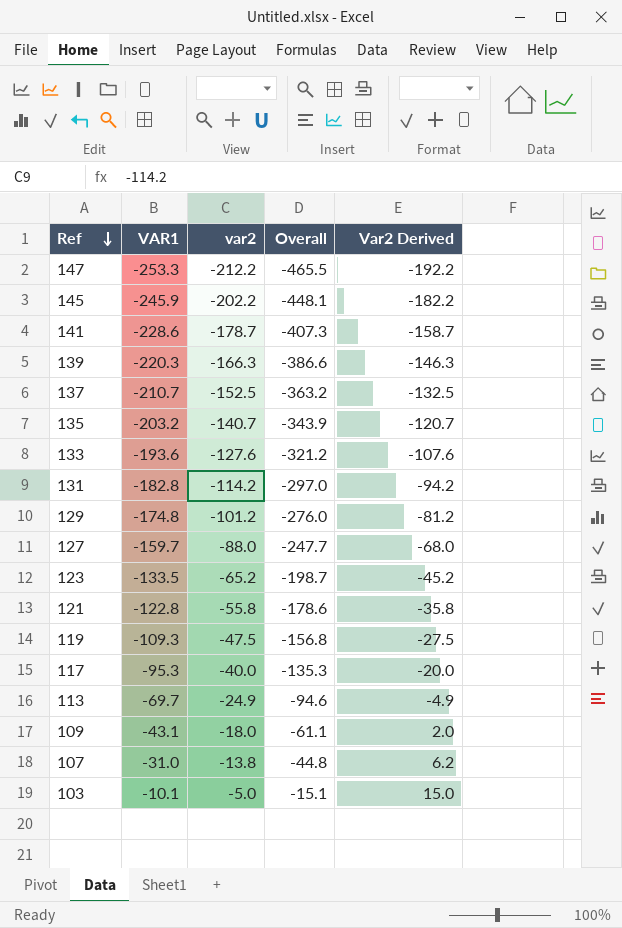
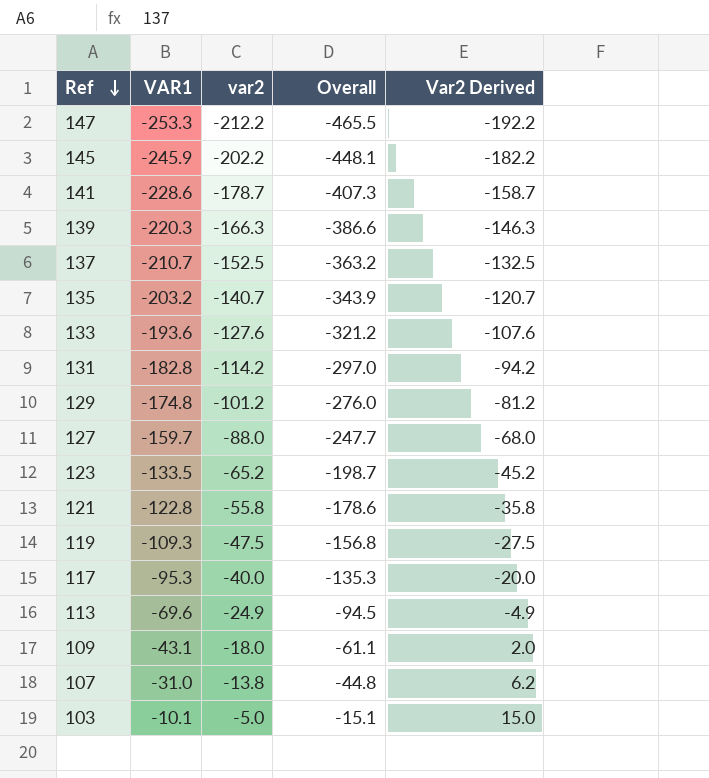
113 | VAR1: -69.7 -> -69.6
113 | Overall: -94.6 -> -94.5

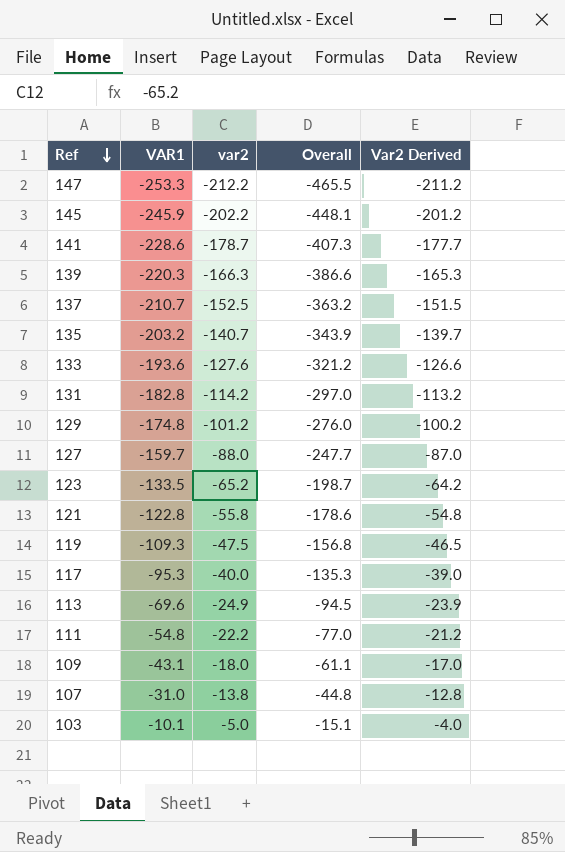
column Var2 Derived | formula: [var2] + 20 -> [var2] + 1
row 111: none -> -54.8 | -22.2 | -77.0 | -21.2

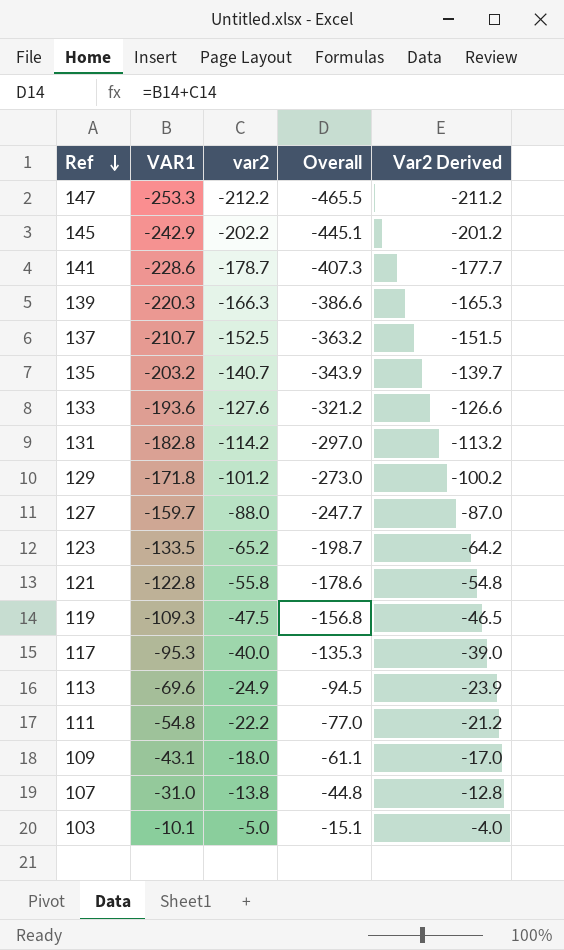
145 | VAR1: -245.9 -> -242.9
145 | Overall: -448.1 -> -445.1
129 | VAR1: -174.8 -> -171.8
129 | Overall: -276.0 -> -273.0

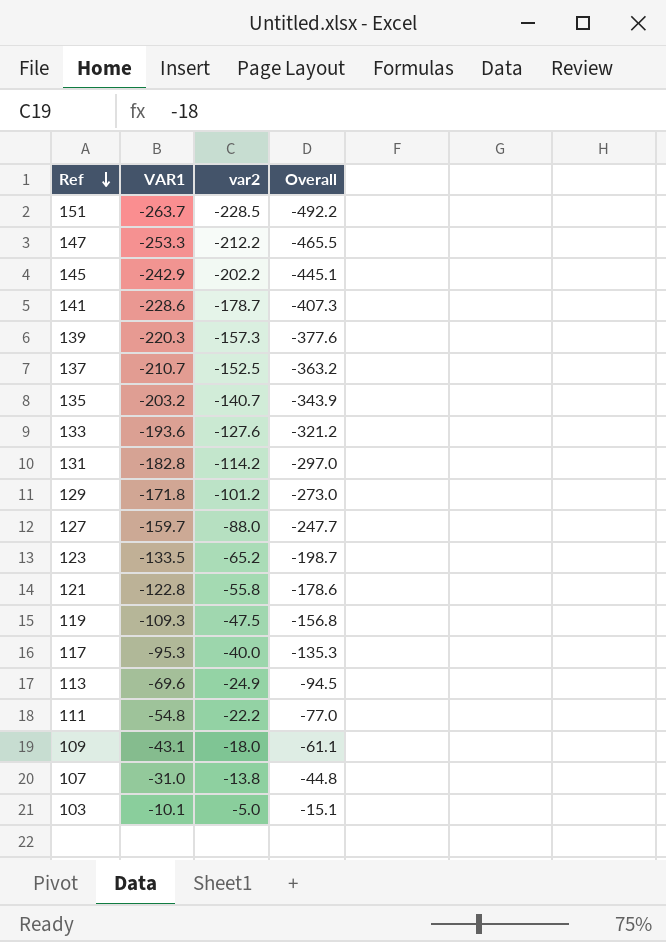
column Var2 Derived | formula: [var2] + 1 -> none
row 151: none -> -263.7 | -228.5 | -492.2
139 | var2: -166.3 -> -157.3
139 | Overall: -386.6 -> -377.6

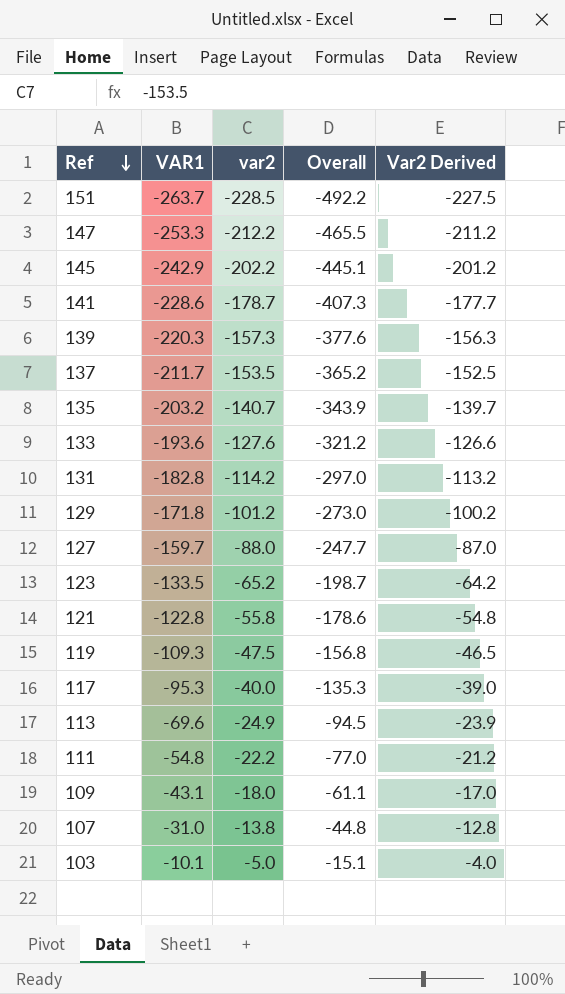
column Var2 Derived | formula: none -> [var2] + 1
137 | VAR1: -210.7 -> -211.7
137 | var2: -152.5 -> -153.5
137 | Overall: -363.2 -> -365.2

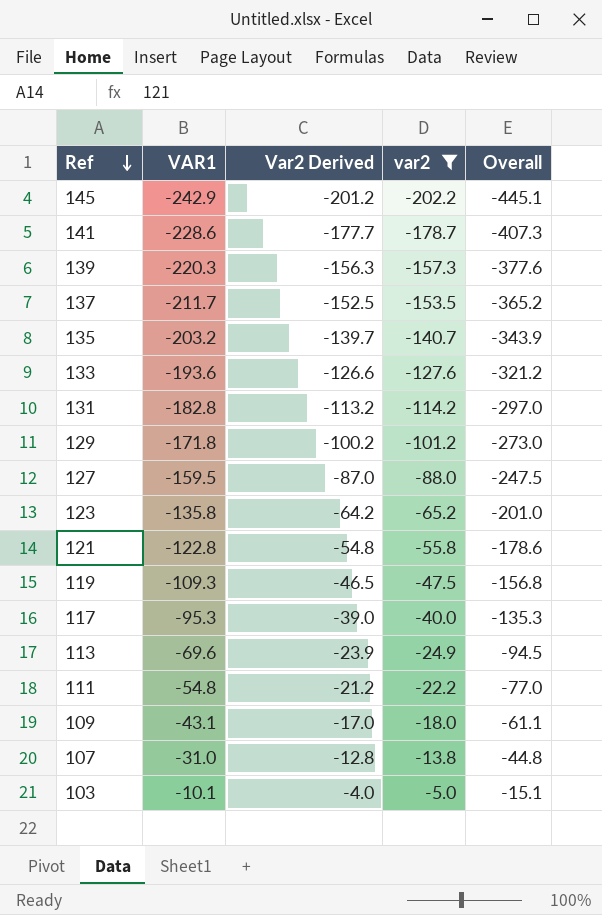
filter: none -> var2 >= -202.2
column Var2 Derived | position: 5 -> 3
127 | VAR1: -159.7 -> -159.5
127 | Overall: -247.7 -> -247.5
123 | VAR1: -133.5 -> -135.8
123 | Overall: -198.7 -> -201.0

